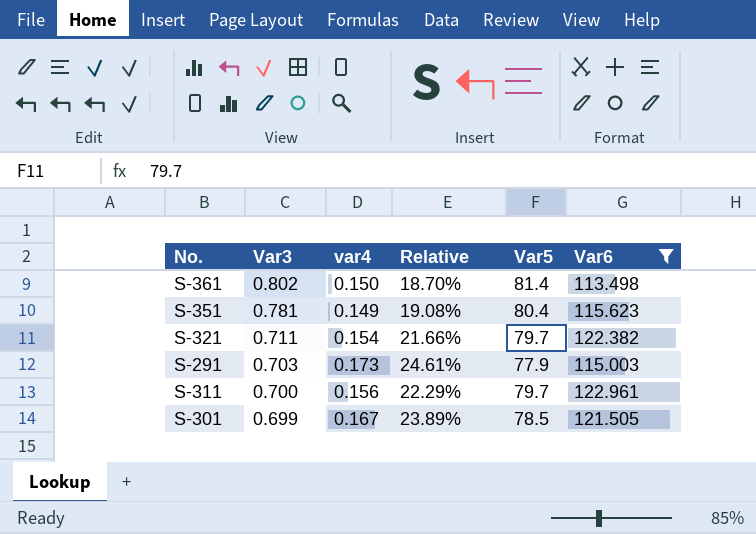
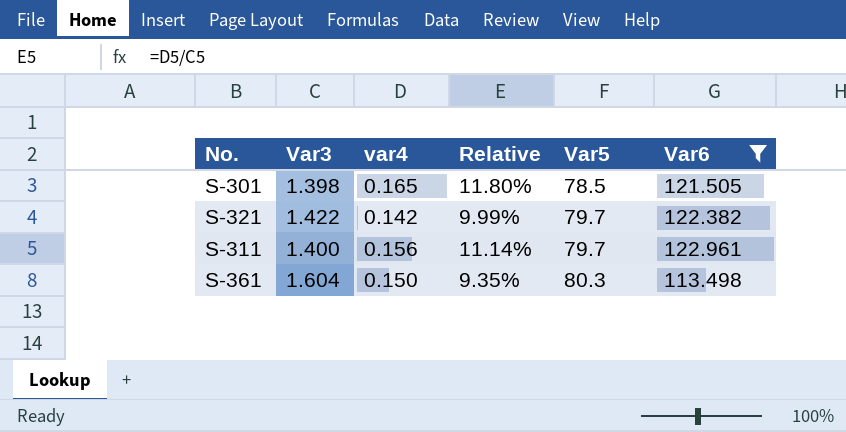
row order: Var3 descending -> Var5 ascending
row S-351: 0.781 | 0.149 | 19.08% | 80.4 | 115.623 -> none
row S-291: 0.703 | 0.173 | 24.61% | 77.9 | 115.003 -> none
S-301 | Var3: 0.699 -> 1.398
S-301 | var4: 0.167 -> 0.165
S-301 | Relative: 23.89% -> 11.80%
S-321 | Var3: 0.711 -> 1.422
S-321 | var4: 0.154 -> 0.142
S-321 | Relative: 21.66% -> 9.99%
S-311 | Var3: 0.700 -> 1.400
S-311 | Relative: 22.29% -> 11.14%
S-361 | Var3: 0.802 -> 1.604
S-361 | Relative: 18.70% -> 9.35%
S-361 | Var5: 81.4 -> 80.3

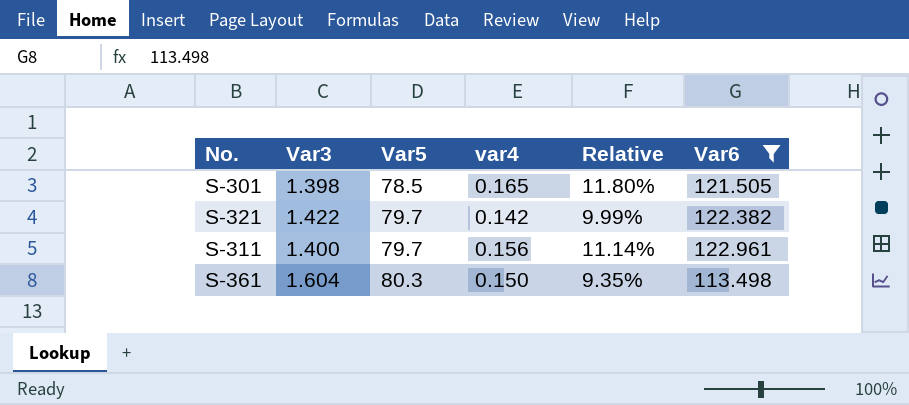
column Var5 | position: 5 -> 3

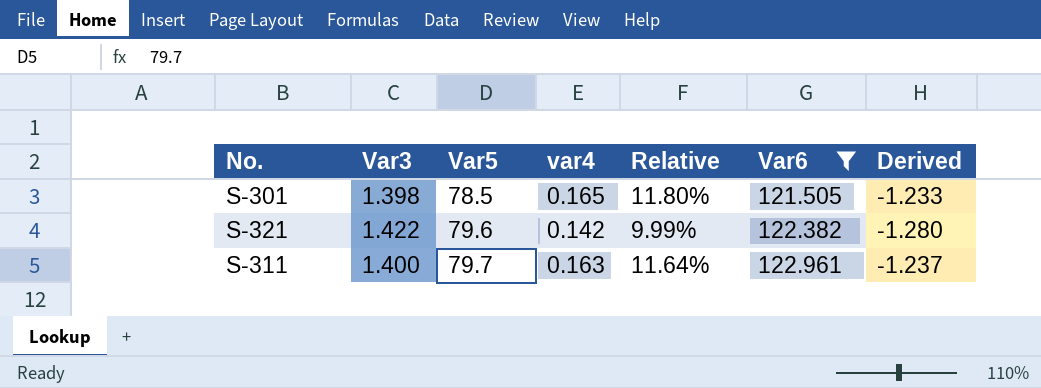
column Derived | formula: none -> [var4] - [Var3]
row S-361: 1.604 | 80.3 | 0.150 | 9.35% | 113.498 -> none
S-321 | Var5: 79.7 -> 79.6
S-311 | var4: 0.156 -> 0.163
S-311 | Relative: 11.14% -> 11.64%

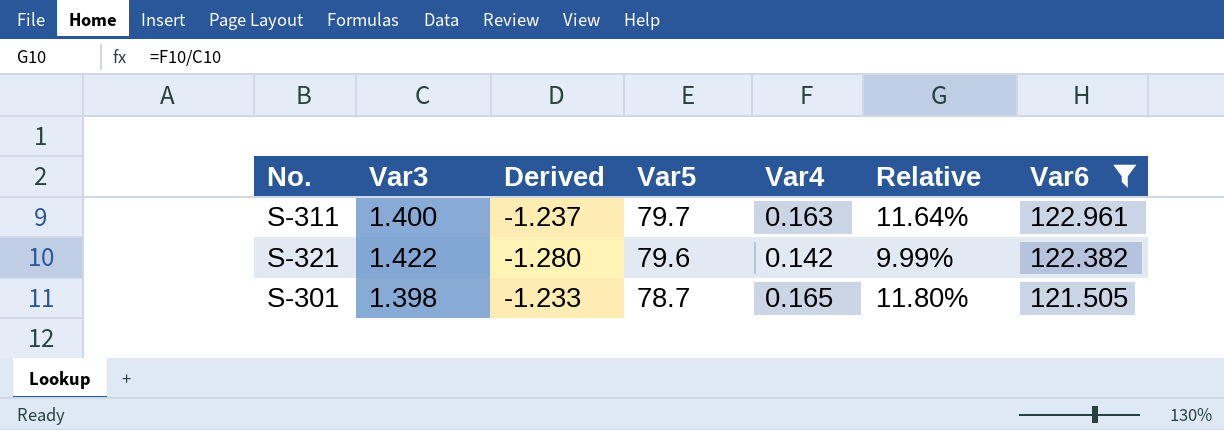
row order: Var5 ascending -> Var5 descending
column Derived | position: 7 -> 3
column name: var4 -> Var4
S-301 | Var5: 78.5 -> 78.7

